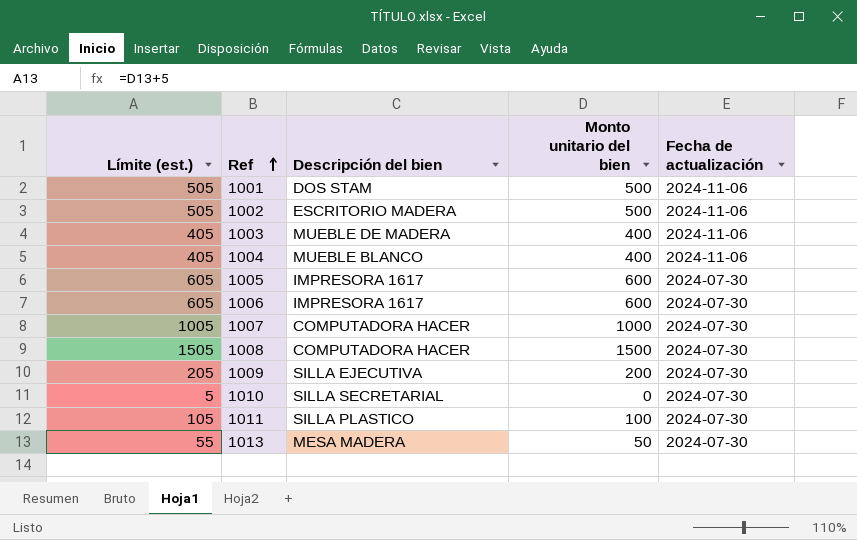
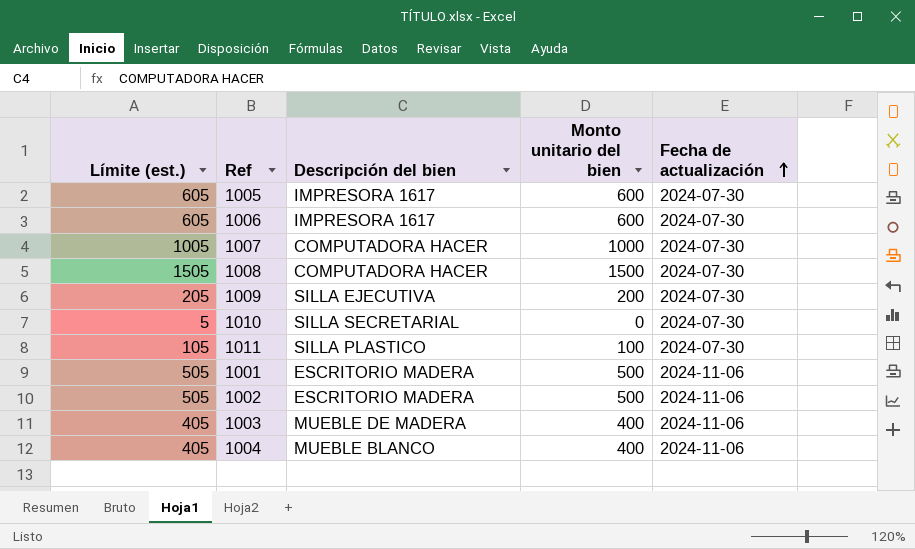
row order: Ref ascending -> Fecha de actualización ascending
row 1013: 55 | MESA MADERA | 50 | 2024-07-30 -> none
1001 | Descripción del bien: DOS STAM -> ESCRITORIO MADERA

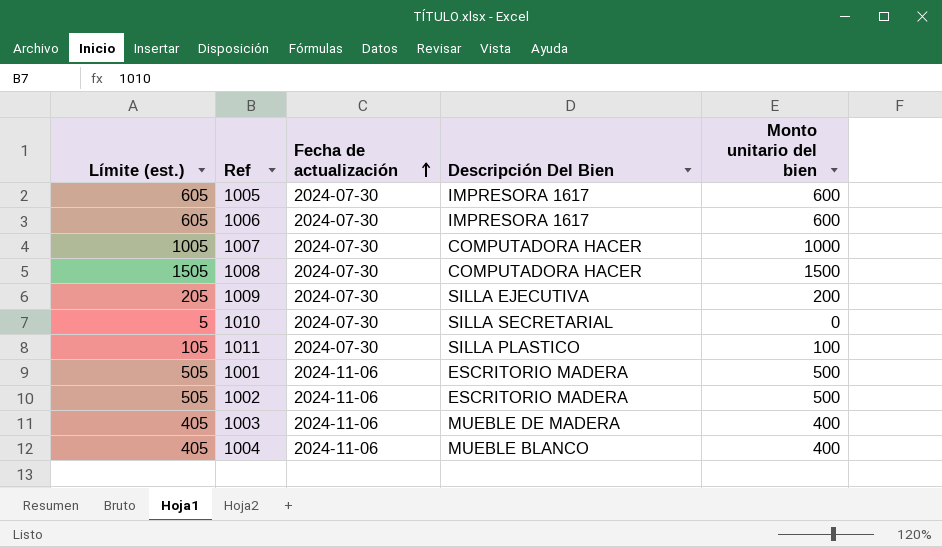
column Fecha de actualización | position: 5 -> 3
column name: Descripción del bien -> Descripción Del Bien

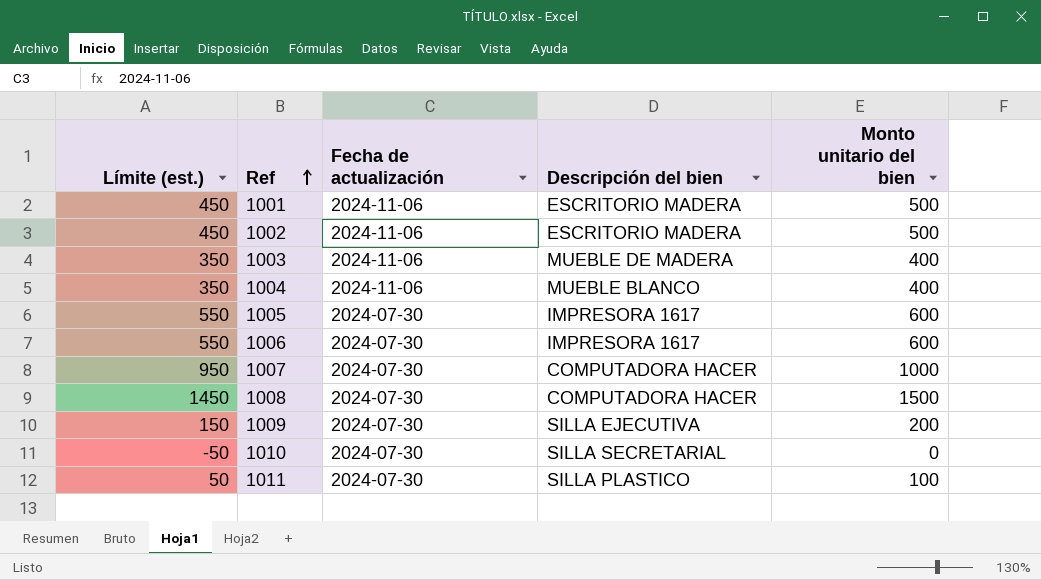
row order: Fecha de actualización ascending -> Ref ascending
column Límite (est.) | formula: [Monto unitario del bien] + 5 -> [Monto unitario del bien] - 50
column name: Descripción Del Bien -> Descripción del bien

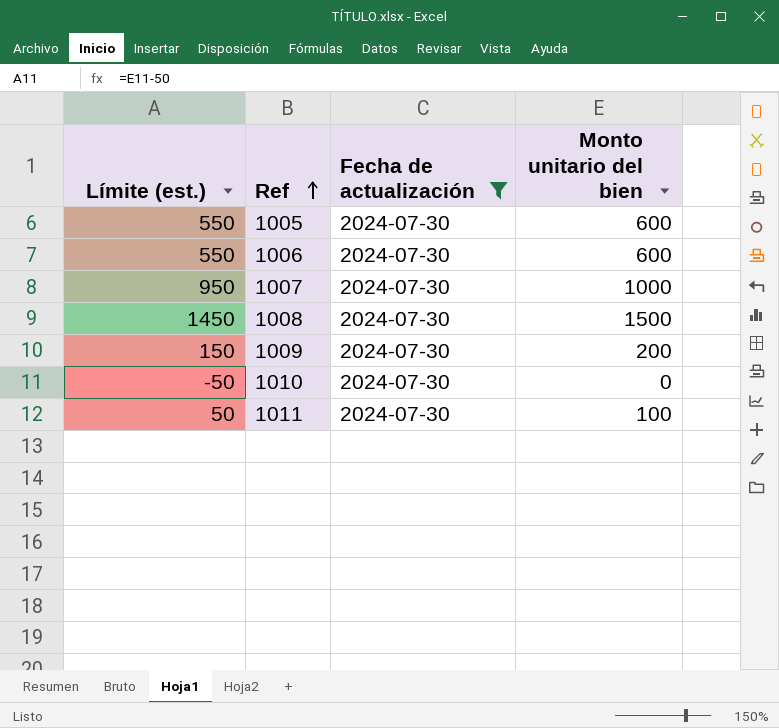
filter: none -> Fecha de actualización = 2024-07-30
column Descripción del bien | position: 4 -> none

